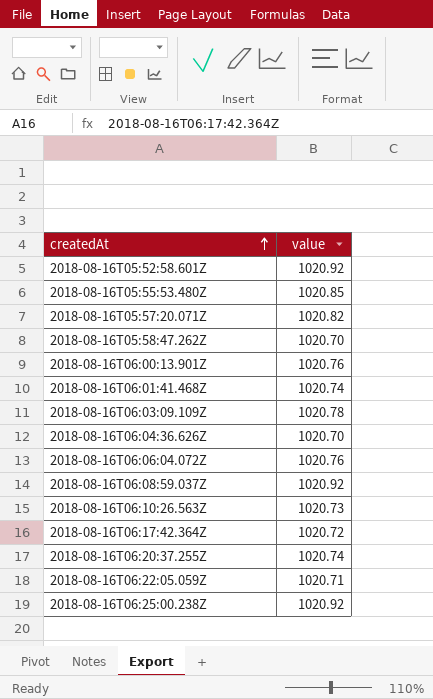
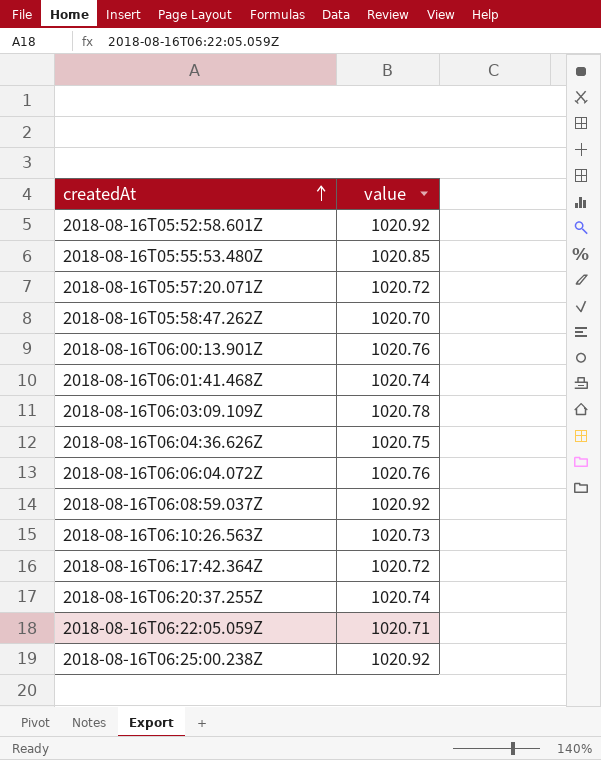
2018-08-16T05:57:20.071Z | value: 1020.82 -> 1020.72
2018-08-16T06:04:36.626Z | value: 1020.70 -> 1020.75

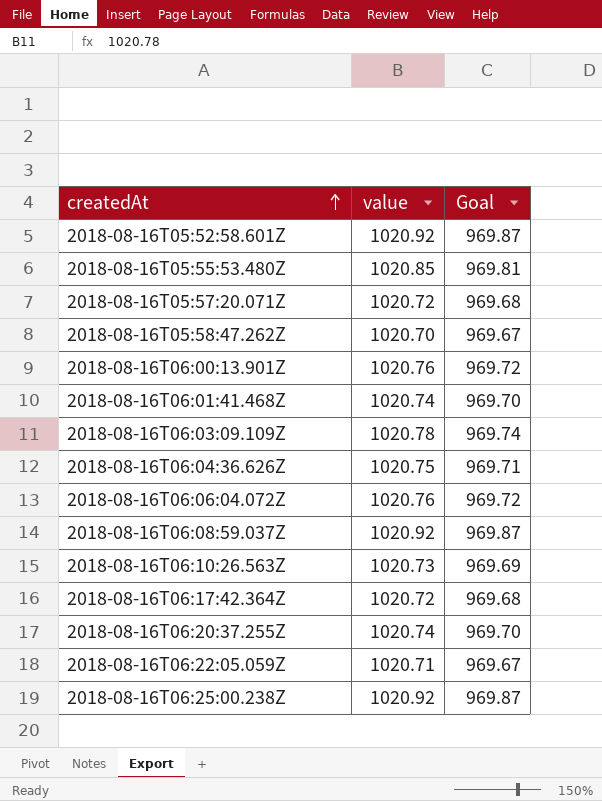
column Goal | formula: none -> [value] * 0.95

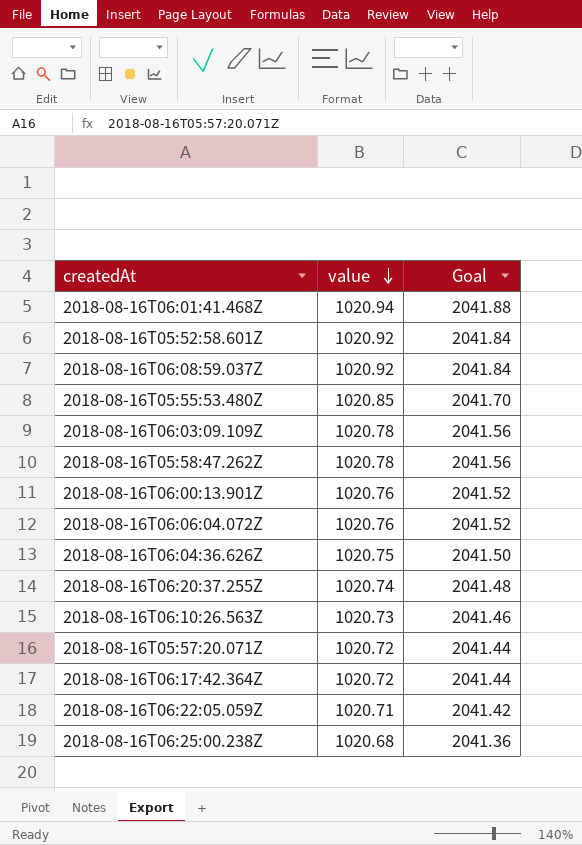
row order: createdAt ascending -> value descending
column Goal | formula: [value] * 0.95 -> [value] * 2
2018-08-16T06:01:41.468Z | value: 1020.74 -> 1020.94
2018-08-16T05:58:47.262Z | value: 1020.70 -> 1020.78
2018-08-16T06:25:00.238Z | value: 1020.92 -> 1020.68

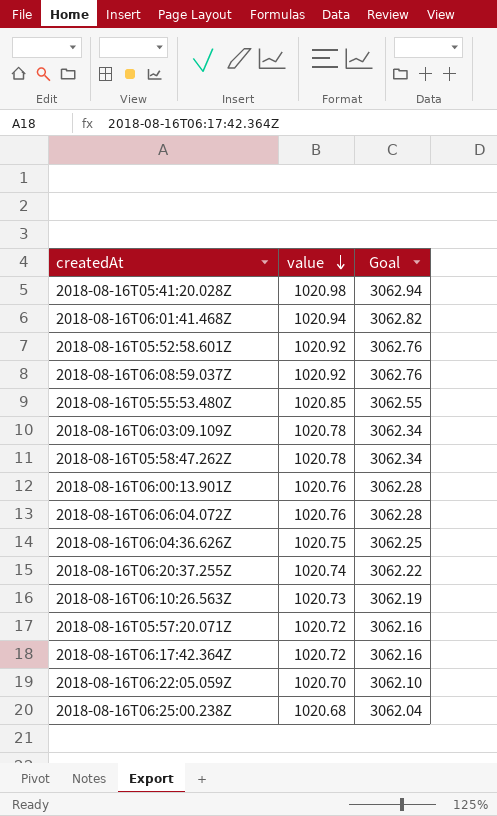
column Goal | formula: [value] * 2 -> [value] * 3
row 2018-08-16T05:41:20.028Z: none -> 1020.98 | 3062.94
2018-08-16T06:22:05.059Z | value: 1020.71 -> 1020.70

